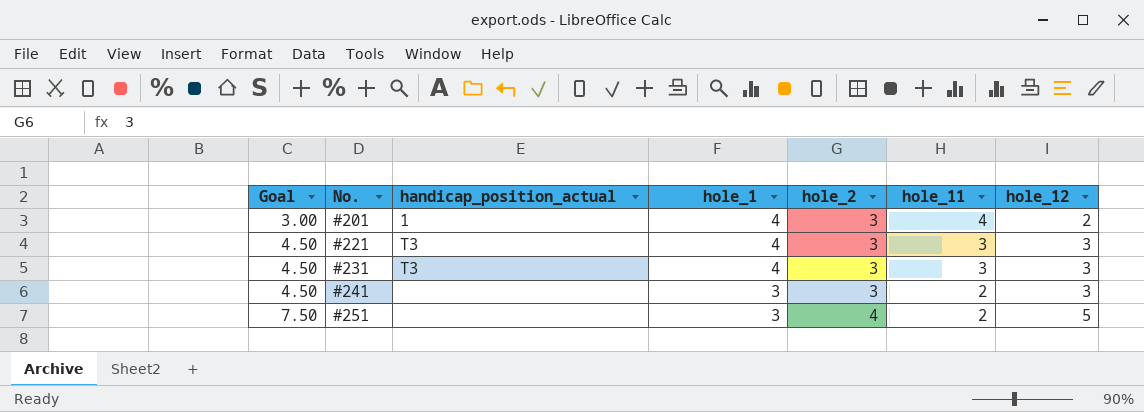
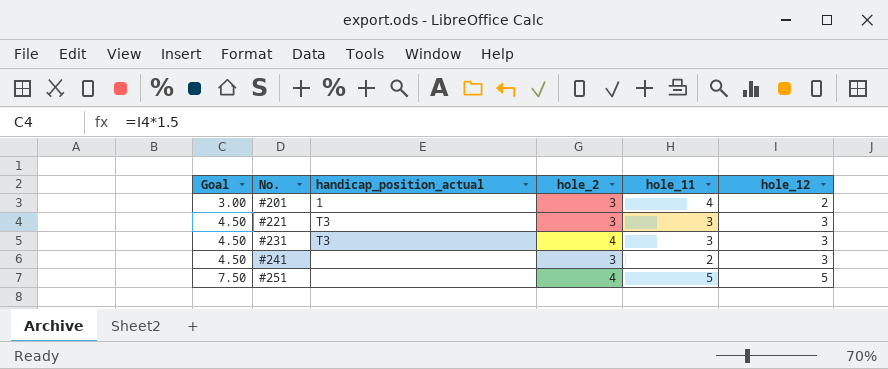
column hole_1 | position: 4 -> none
#231 | hole_2: 3 -> 4
#251 | hole_11: 2 -> 5

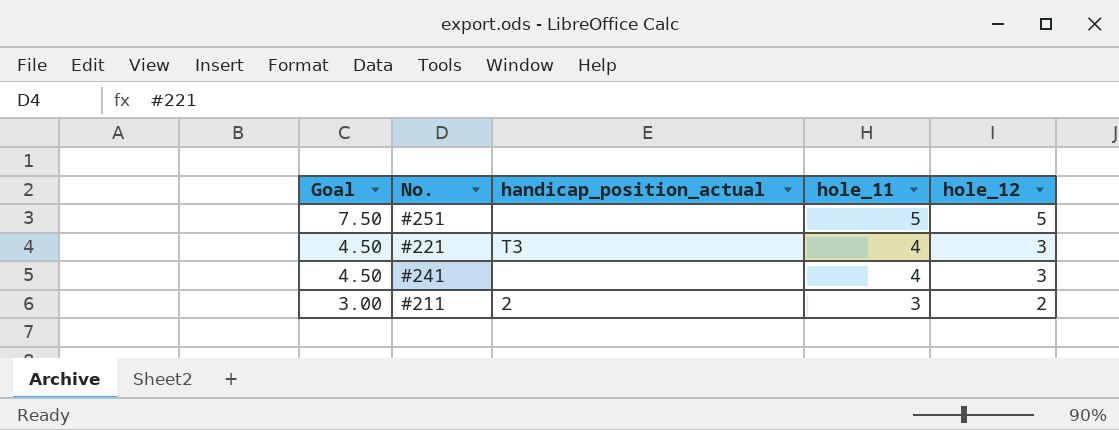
row order: Goal ascending -> Goal descending
column hole_2 | position: 4 -> none
row #201: 3.00 | 1 | 3 | 4 | 2 -> none
row #231: 4.50 | T3 | 4 | 3 | 3 -> none
#221 | hole_11: 3 -> 4
#241 | hole_11: 2 -> 4
row #211: none -> 3.00 | 2 | 3 | 2

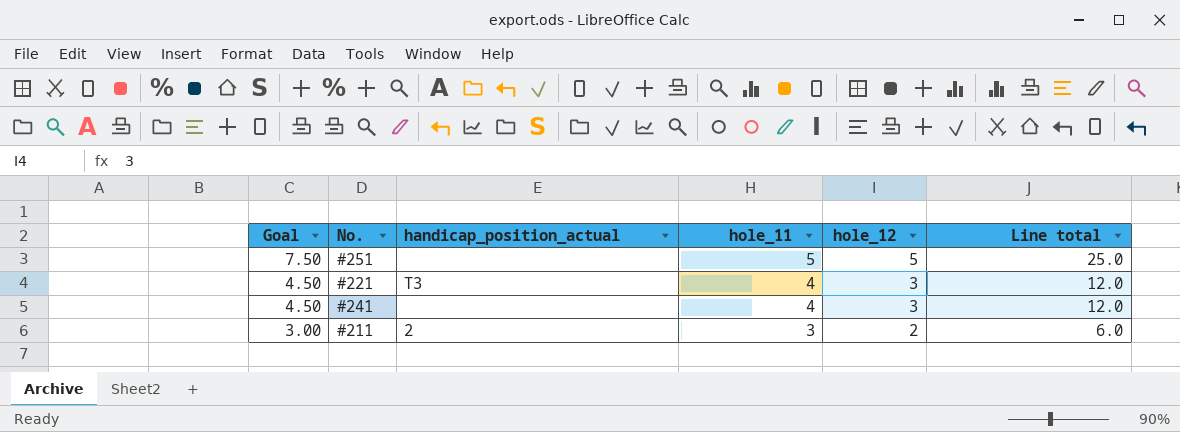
column Line total | formula: none -> [hole_11] * [hole_12]

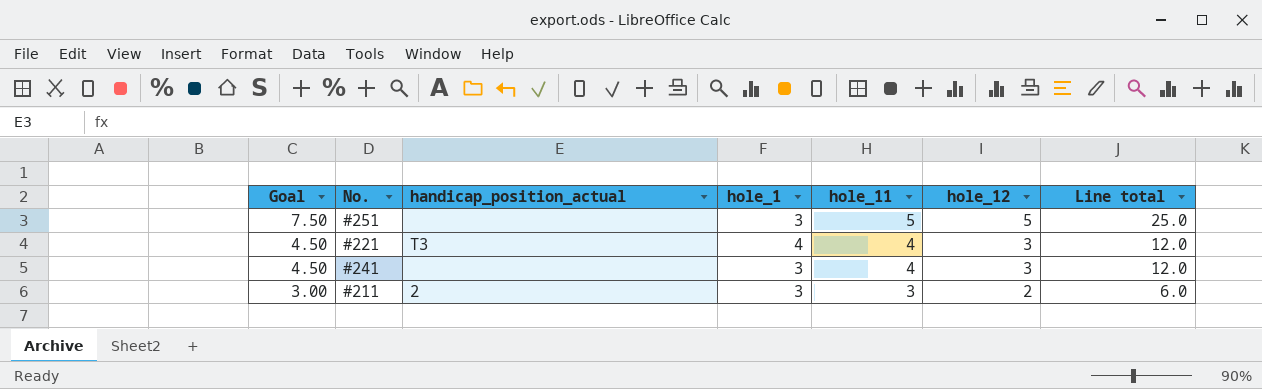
column hole_1 | position: none -> 4

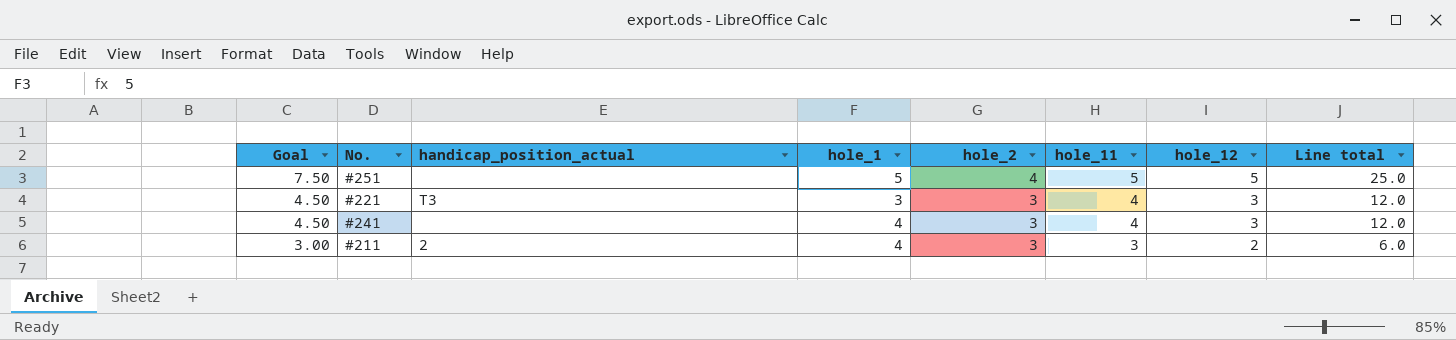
column hole_2 | position: none -> 5
#251 | hole_1: 3 -> 5
#221 | hole_1: 4 -> 3
#241 | hole_1: 3 -> 4
#211 | hole_1: 3 -> 4

